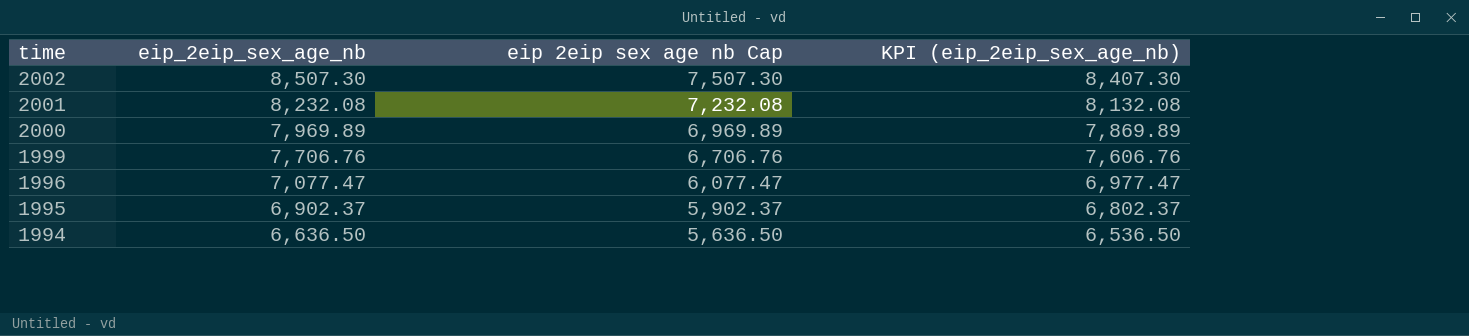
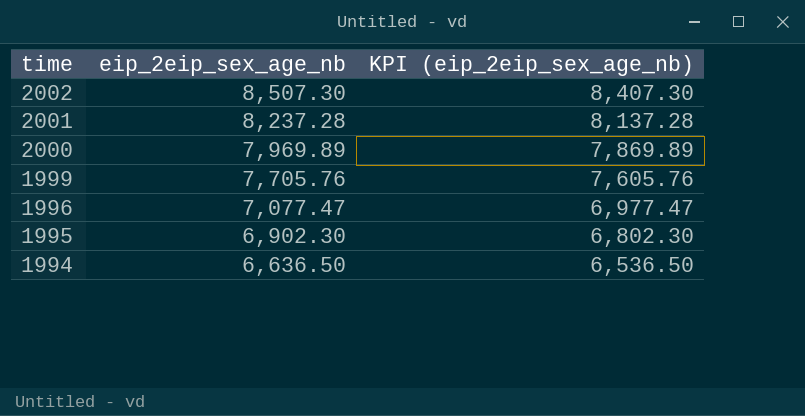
column eip 2eip sex age nb Cap | formula: [eip_2eip_sex_age_nb] - 1000 -> none
2001 | eip_2eip_sex_age_nb: 8,232.08 -> 8,237.28
2001 | KPI (eip_2eip_sex_age_nb): 8,132.08 -> 8,137.28
1999 | eip_2eip_sex_age_nb: 7,706.76 -> 7,705.76
1999 | KPI (eip_2eip_sex_age_nb): 7,606.76 -> 7,605.76
1995 | eip_2eip_sex_age_nb: 6,902.37 -> 6,902.30
1995 | KPI (eip_2eip_sex_age_nb): 6,802.37 -> 6,802.30

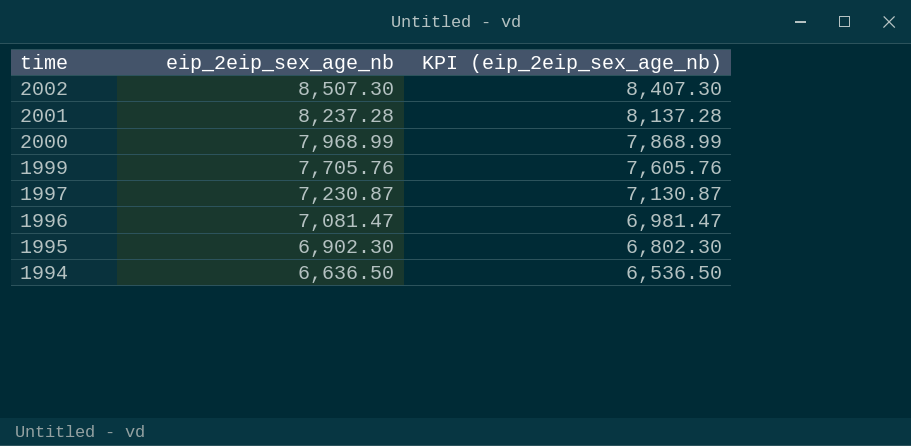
2000 | eip_2eip_sex_age_nb: 7,969.89 -> 7,968.99
2000 | KPI (eip_2eip_sex_age_nb): 7,869.89 -> 7,868.99
row 1997: none -> 7,230.87 | 7,130.87
1996 | eip_2eip_sex_age_nb: 7,077.47 -> 7,081.47
1996 | KPI (eip_2eip_sex_age_nb): 6,977.47 -> 6,981.47

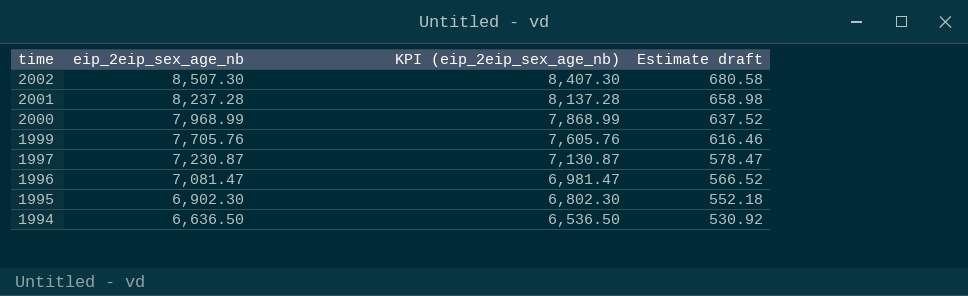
column Estimate draft | formula: none -> [eip_2eip_sex_age_nb] * 0.08

